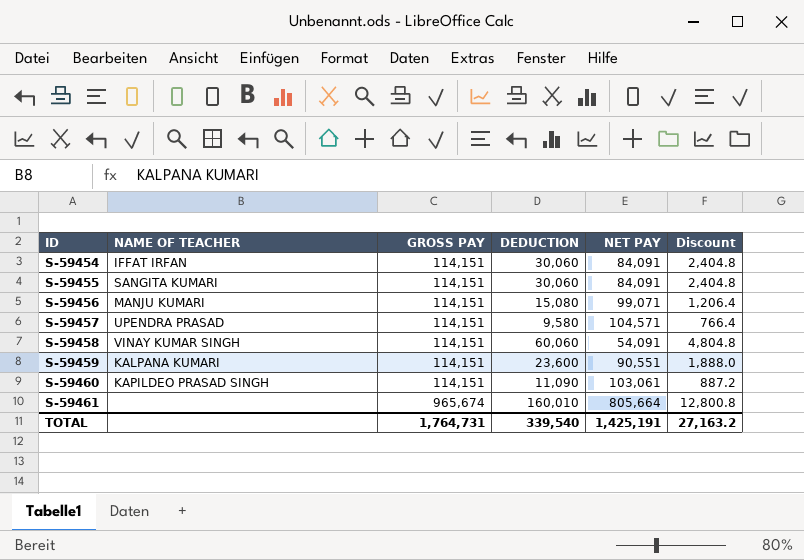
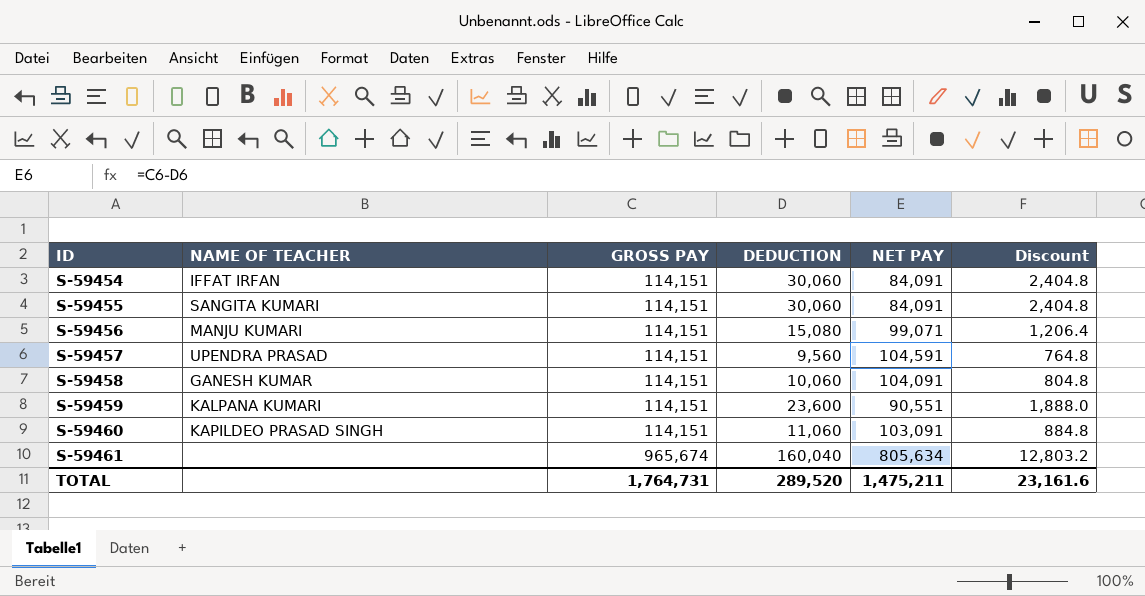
S-59457 | DEDUCTION: 9,580 -> 9,560
S-59457 | NET PAY: 104,571 -> 104,591
S-59457 | Discount: 766.4 -> 764.8
S-59458 | NAME OF TEACHER: VINAY KUMAR SINGH -> GANESH KUMAR
S-59458 | DEDUCTION: 60,060 -> 10,060
S-59458 | NET PAY: 54,091 -> 104,091
S-59458 | Discount: 4,804.8 -> 804.8
S-59460 | DEDUCTION: 11,090 -> 11,060
S-59460 | NET PAY: 103,061 -> 103,091
S-59460 | Discount: 887.2 -> 884.8
S-59461 | DEDUCTION: 160,010 -> 160,040
S-59461 | NET PAY: 805,664 -> 805,634
S-59461 | Discount: 12,800.8 -> 12,803.2
TOTAL | DEDUCTION: 339,540 -> 289,520
TOTAL | NET PAY: 1,425,191 -> 1,475,211
TOTAL | Discount: 27,163.2 -> 23,161.6

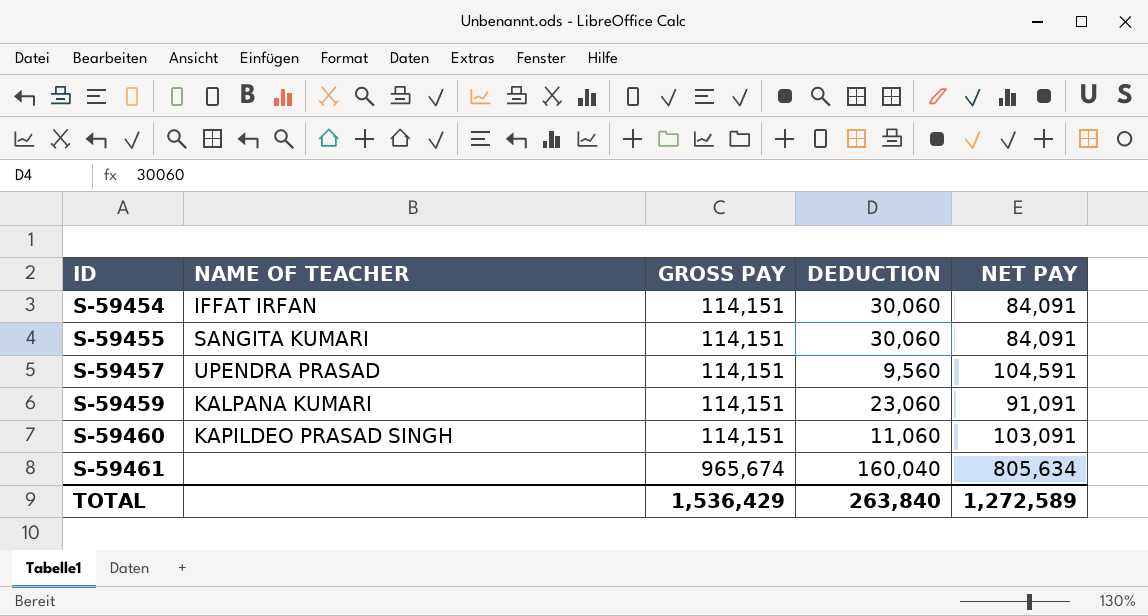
column Discount | formula: [DEDUCTION] * 0.08 -> none
row S-59456: MANJU KUMARI | 114,151 | 15,080 | 99,071 | 1,206.4 -> none
row S-59458: GANESH KUMAR | 114,151 | 10,060 | 104,091 | 804.8 -> none
S-59459 | DEDUCTION: 23,600 -> 23,060
S-59459 | NET PAY: 90,551 -> 91,091
TOTAL | GROSS PAY: 1,764,731 -> 1,536,429
TOTAL | DEDUCTION: 289,520 -> 263,840
TOTAL | NET PAY: 1,475,211 -> 1,272,589

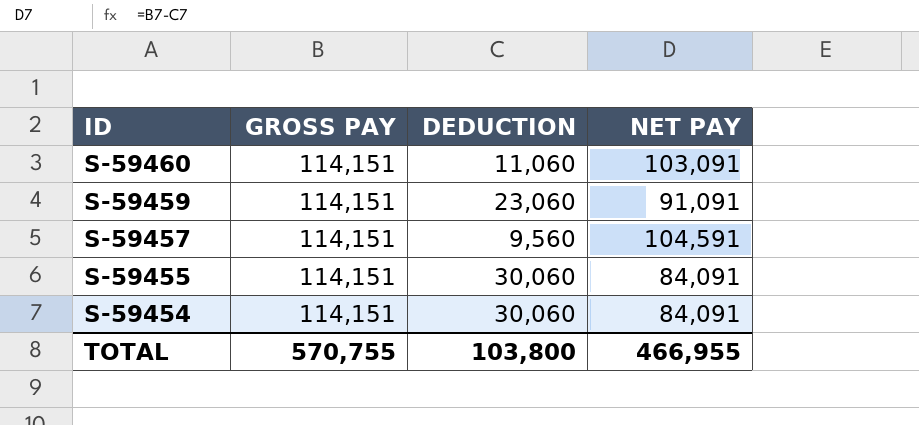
row order: ID ascending -> ID descending
column NAME OF TEACHER | position: 2 -> none
row S-59461: none | 965,674 | 160,040 | 805,634 -> none
TOTAL | GROSS PAY: 1,536,429 -> 570,755
TOTAL | DEDUCTION: 263,840 -> 103,800
TOTAL | NET PAY: 1,272,589 -> 466,955

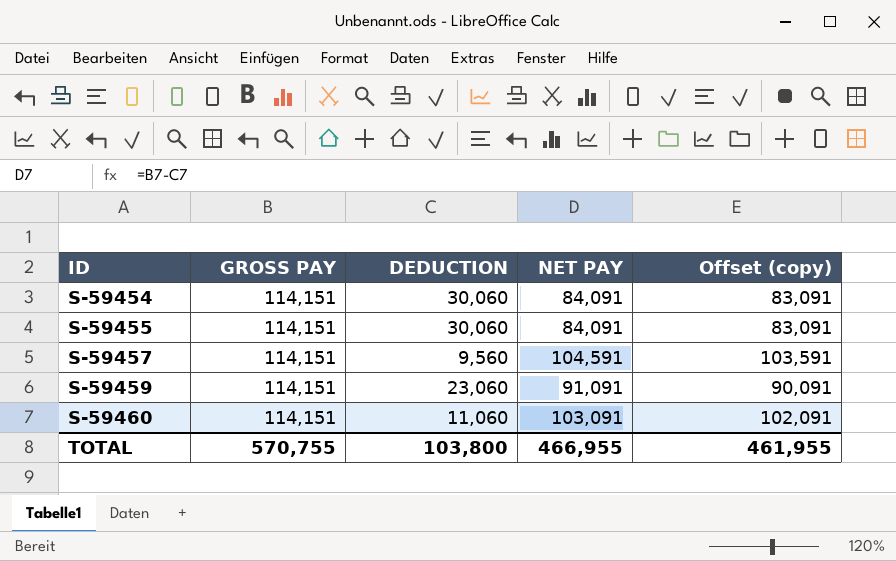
row order: ID descending -> ID ascending
column Offset (copy) | formula: none -> [NET PAY] - 1000

